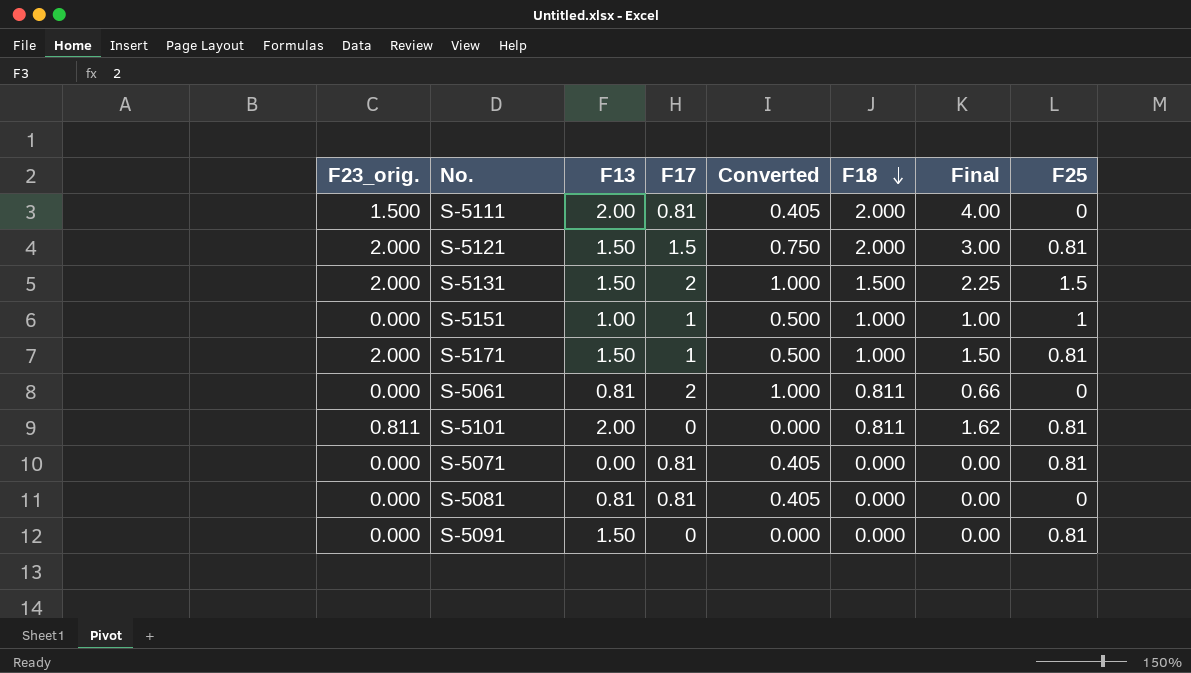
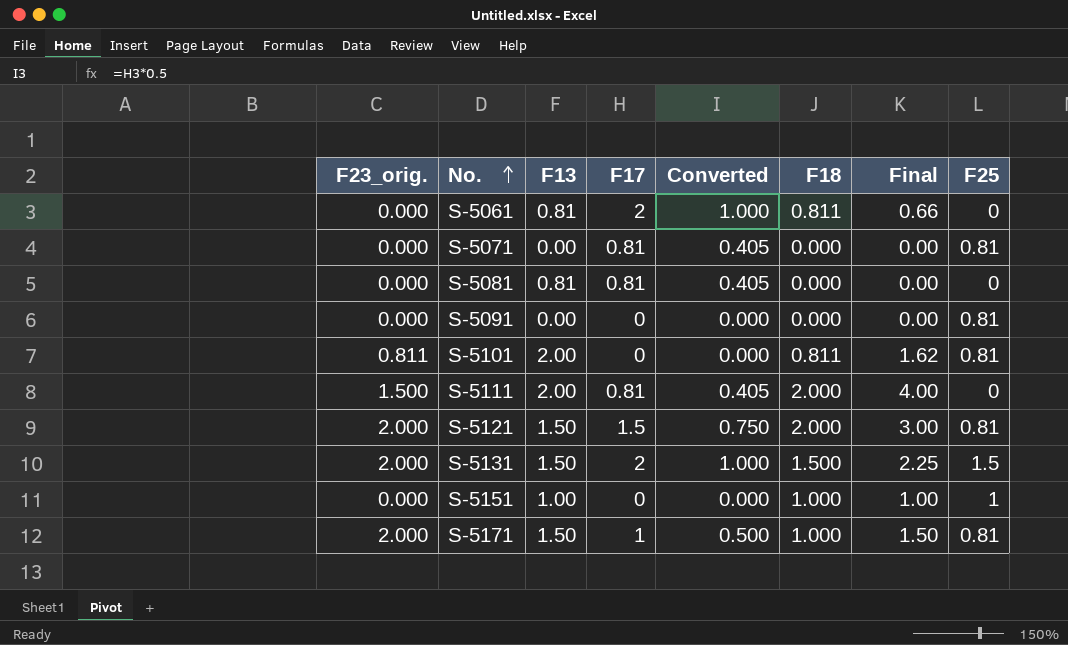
row order: F18 descending -> No. ascending
S-5091 | F13: 1.50 -> 0.00
S-5151 | F17: 1 -> 0
S-5151 | Converted: 0.500 -> 0.000

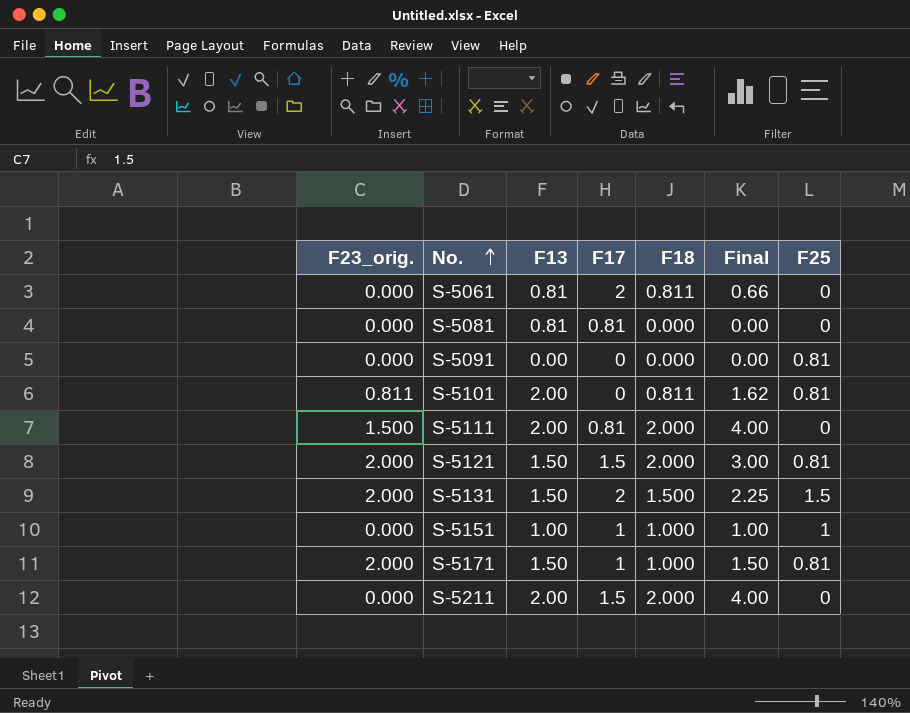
column Converted | formula: [F17] * 0.5 -> none
row S-5071: 0.000 | 0.00 | 0.81 | 0.405 | 0.000 | 0.00 | 0.81 -> none
S-5151 | F17: 0 -> 1
row S-5211: none -> 0.000 | 2.00 | 1.5 | 2.000 | 4.00 | 0

